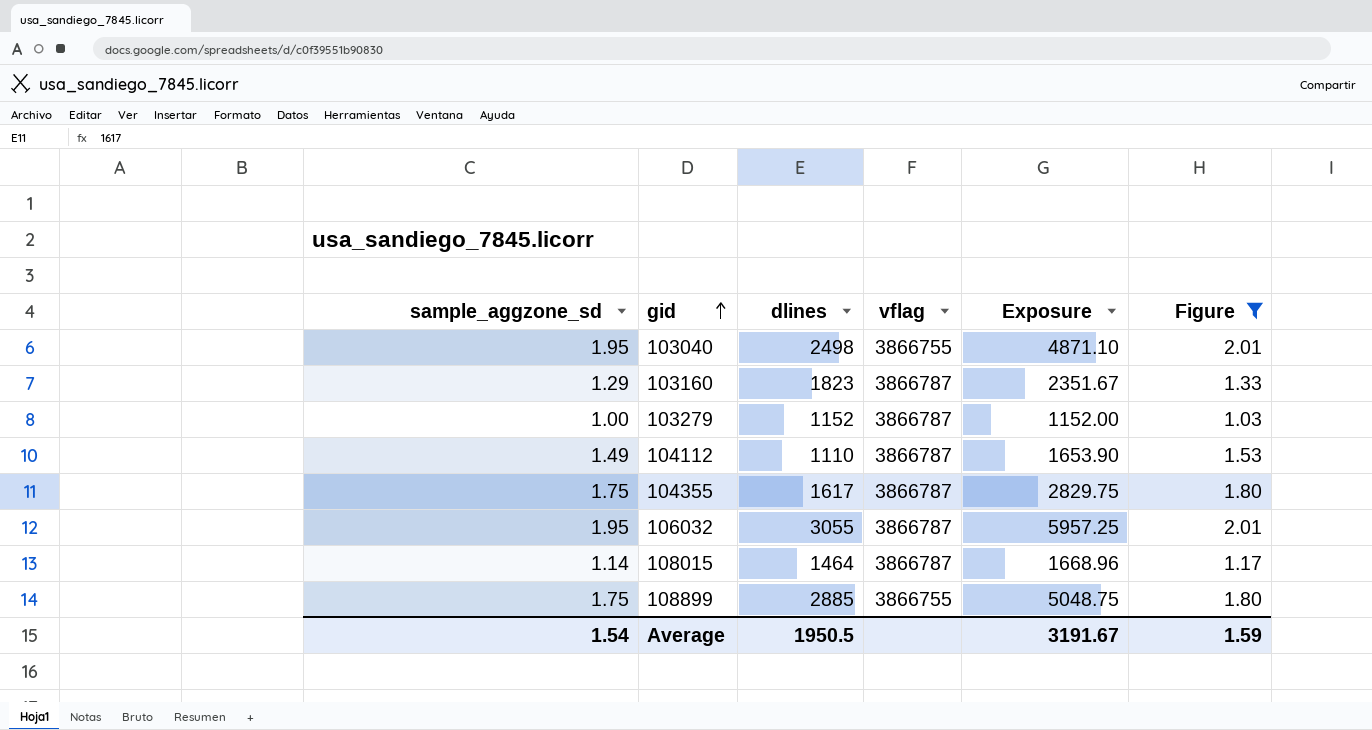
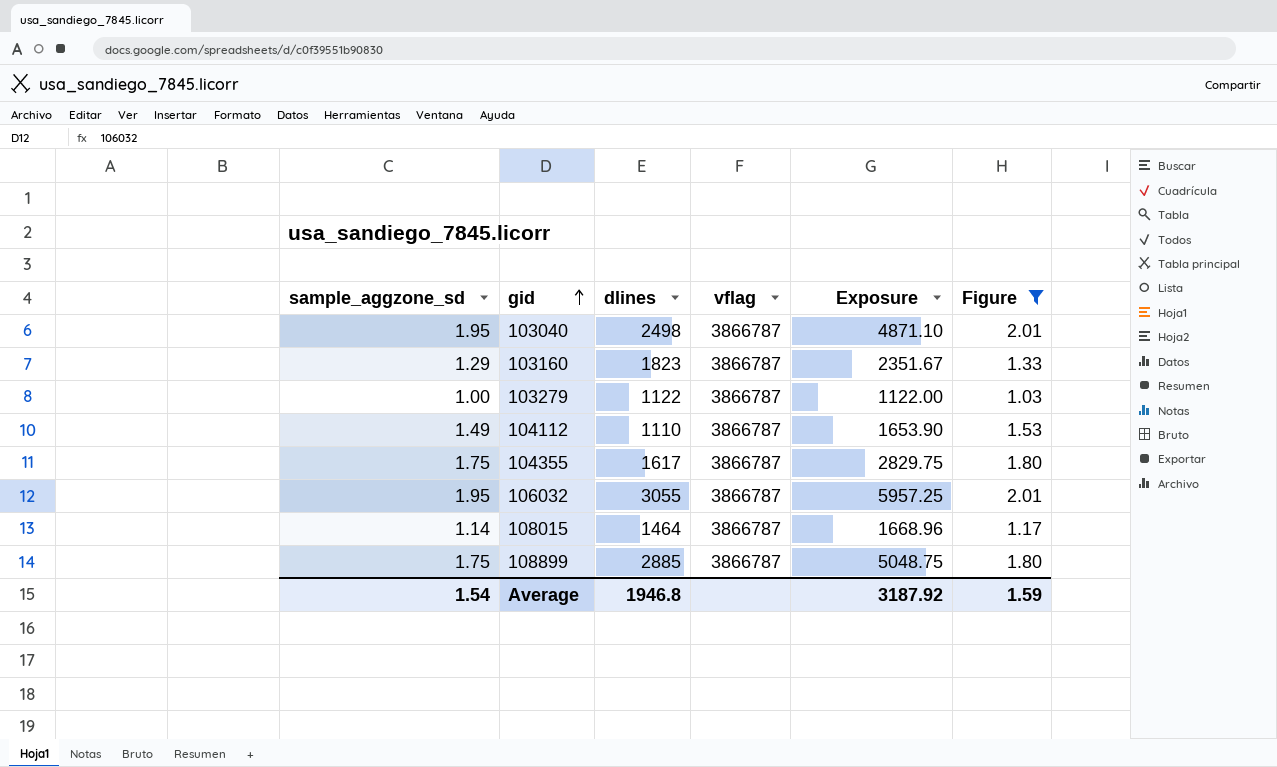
103040 | vflag: 3866755 -> 3866787
103279 | dlines: 1152 -> 1122
103279 | Exposure: 1152.00 -> 1122.00
108899 | vflag: 3866755 -> 3866787
Average | dlines: 1950.5 -> 1946.8
Average | Exposure: 3191.67 -> 3187.92

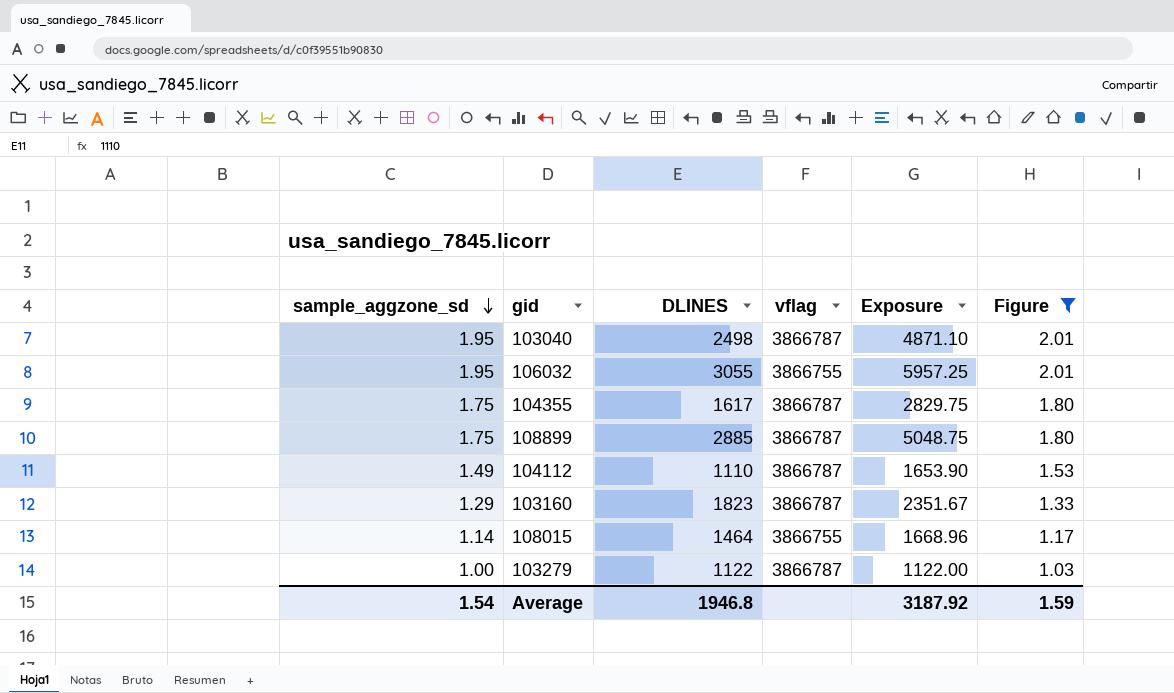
row order: gid ascending -> sample_aggzone_sd descending
column name: dlines -> DLINES
106032 | vflag: 3866787 -> 3866755
108015 | vflag: 3866787 -> 3866755

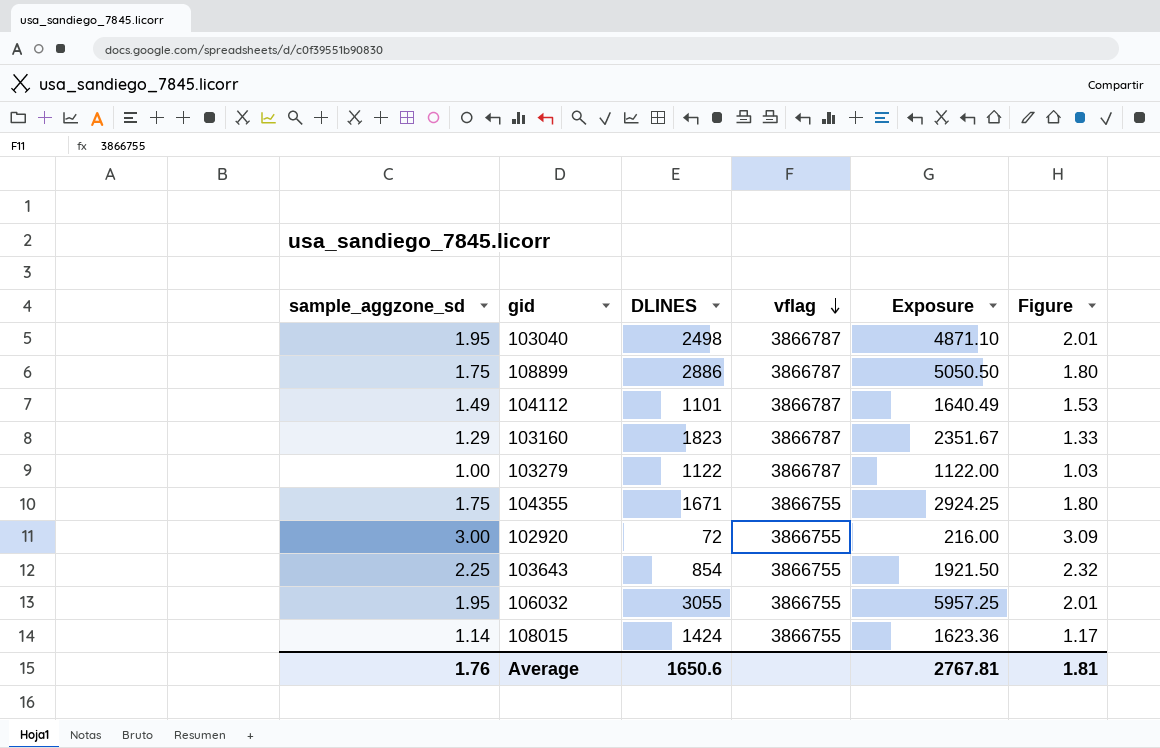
filter: Figure <= 2.01 -> none
row order: sample_aggzone_sd descending -> vflag descending
108899 | DLINES: 2885 -> 2886
108899 | Exposure: 5048.75 -> 5050.50
104112 | DLINES: 1110 -> 1101
104112 | Exposure: 1653.90 -> 1640.49
104355 | DLINES: 1617 -> 1671
104355 | vflag: 3866787 -> 3866755
104355 | Exposure: 2829.75 -> 2924.25
108015 | DLINES: 1464 -> 1424
108015 | Exposure: 1668.96 -> 1623.36
Average | sample_aggzone_sd: 1.54 -> 1.76
Average | DLINES: 1946.8 -> 1650.6
Average | Exposure: 3187.92 -> 2767.81
Average | Figure: 1.59 -> 1.81

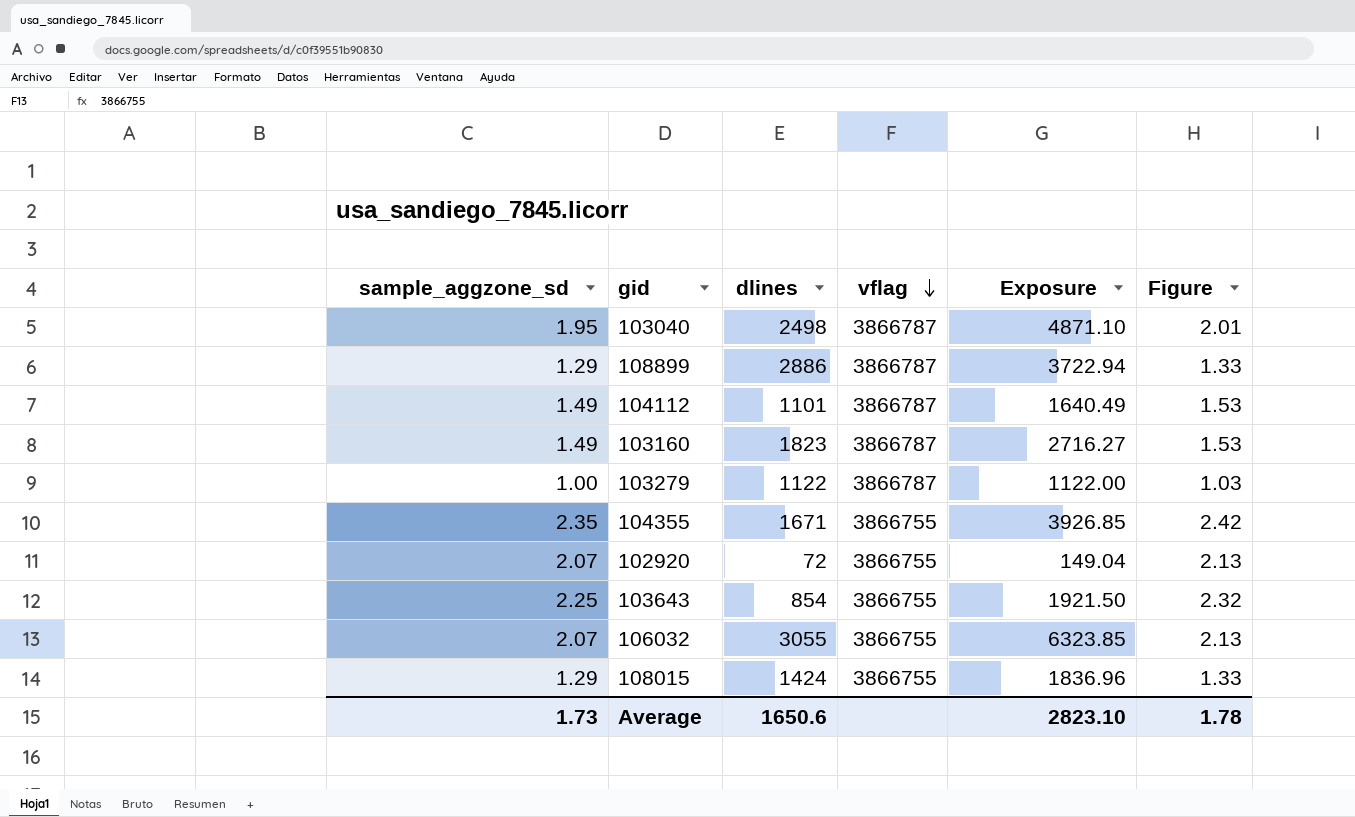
column name: DLINES -> dlines
108899 | sample_aggzone_sd: 1.75 -> 1.29
108899 | Exposure: 5050.50 -> 3722.94
108899 | Figure: 1.80 -> 1.33
103160 | sample_aggzone_sd: 1.29 -> 1.49
103160 | Exposure: 2351.67 -> 2716.27
103160 | Figure: 1.33 -> 1.53
104355 | sample_aggzone_sd: 1.75 -> 2.35
104355 | Exposure: 2924.25 -> 3926.85
104355 | Figure: 1.80 -> 2.42
102920 | sample_aggzone_sd: 3.00 -> 2.07
102920 | Exposure: 216.00 -> 149.04
102920 | Figure: 3.09 -> 2.13
106032 | sample_aggzone_sd: 1.95 -> 2.07
106032 | Exposure: 5957.25 -> 6323.85
106032 | Figure: 2.01 -> 2.13
108015 | sample_aggzone_sd: 1.14 -> 1.29
108015 | Exposure: 1623.36 -> 1836.96
108015 | Figure: 1.17 -> 1.33
Average | sample_aggzone_sd: 1.76 -> 1.73
Average | Exposure: 2767.81 -> 2823.10
Average | Figure: 1.81 -> 1.78

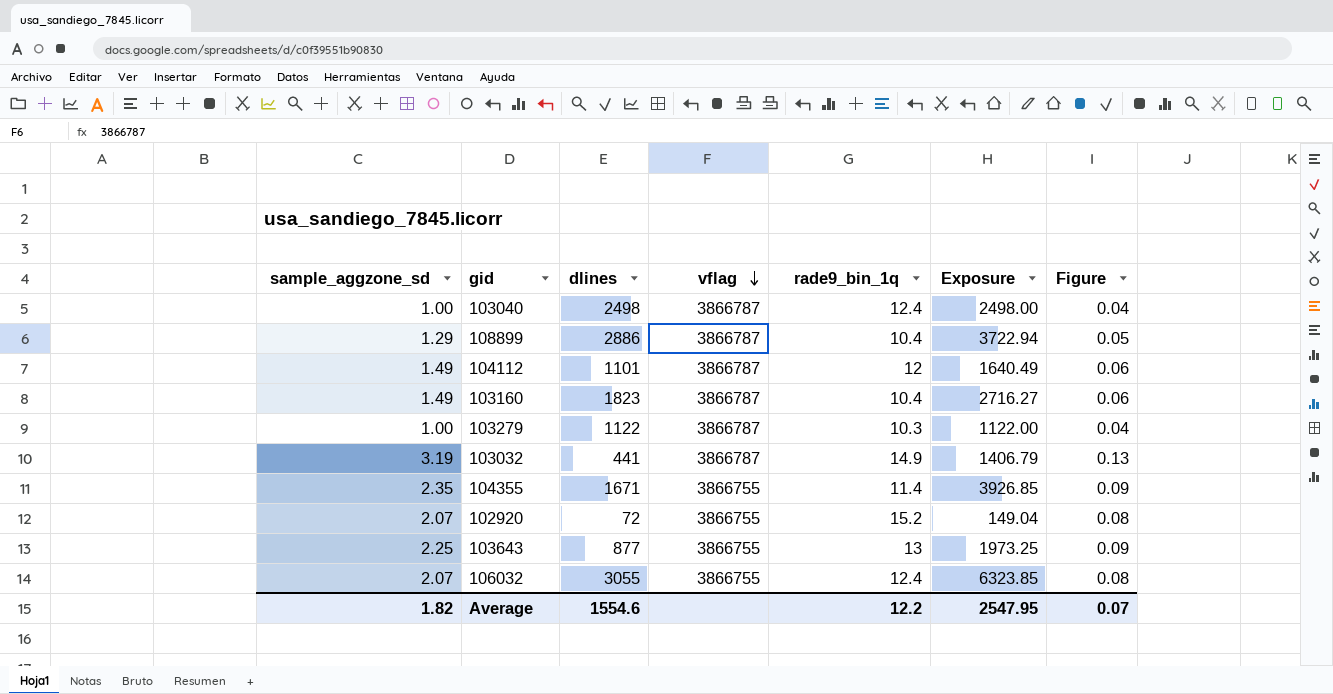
column rade9_bin_1q | position: none -> 5
column Figure | formula: [sample_aggzone_sd] * 1.03 -> [sample_aggzone_sd] * 0.04
row 108015: 1.29 | 1424 | 3866755 | 1836.96 | 1.33 -> none
103040 | sample_aggzone_sd: 1.95 -> 1.00
103040 | Exposure: 4871.10 -> 2498.00
row 103032: none -> 3.19 | 441 | 3866787 | 14.9 | 1406.79 | 0.13
103643 | dlines: 854 -> 877
103643 | Exposure: 1921.50 -> 1973.25
Average | sample_aggzone_sd: 1.73 -> 1.82
Average | dlines: 1650.6 -> 1554.6
Average | Exposure: 2823.10 -> 2547.95
Average | Figure: 1.78 -> 0.07

